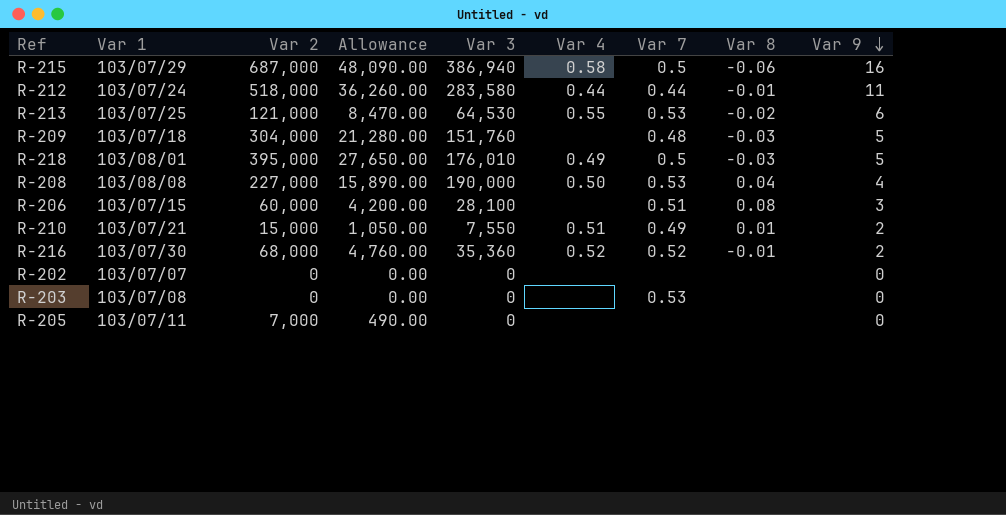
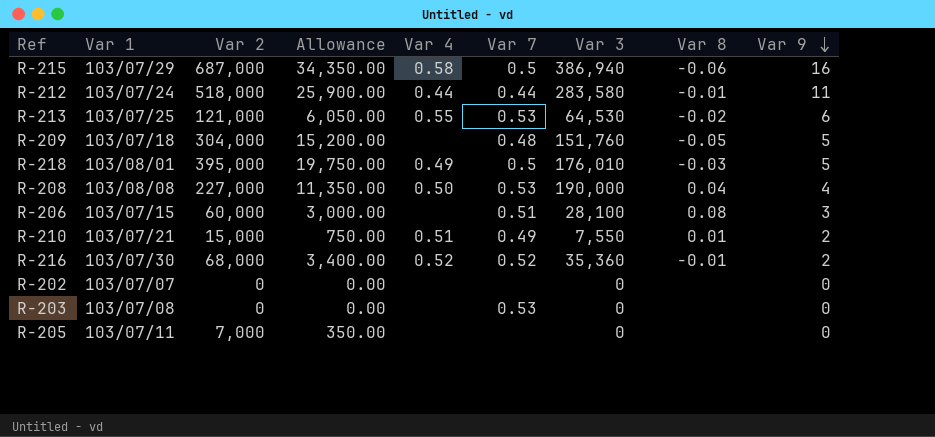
column Allowance | formula: [Var 2] * 0.07 -> [Var 2] * 0.05
column Var 3 | position: 5 -> 7
R-209 | Var 8: -0.03 -> -0.05

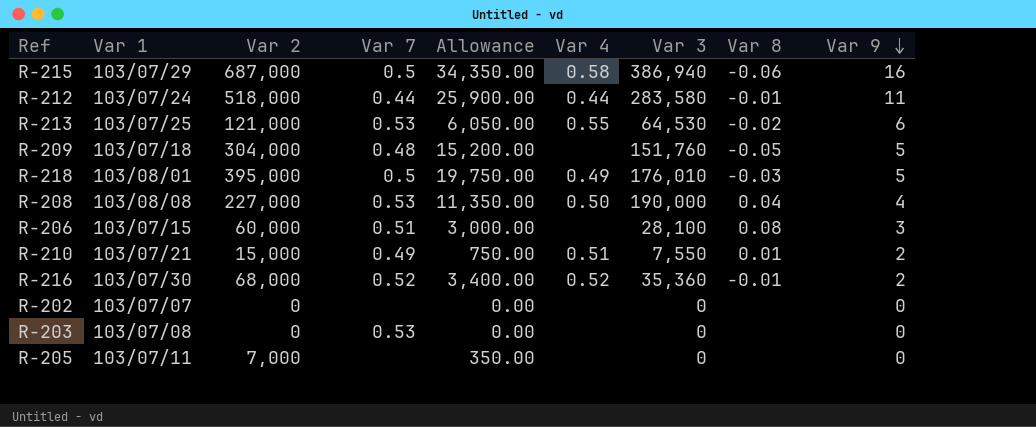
column Var 7 | position: 6 -> 4

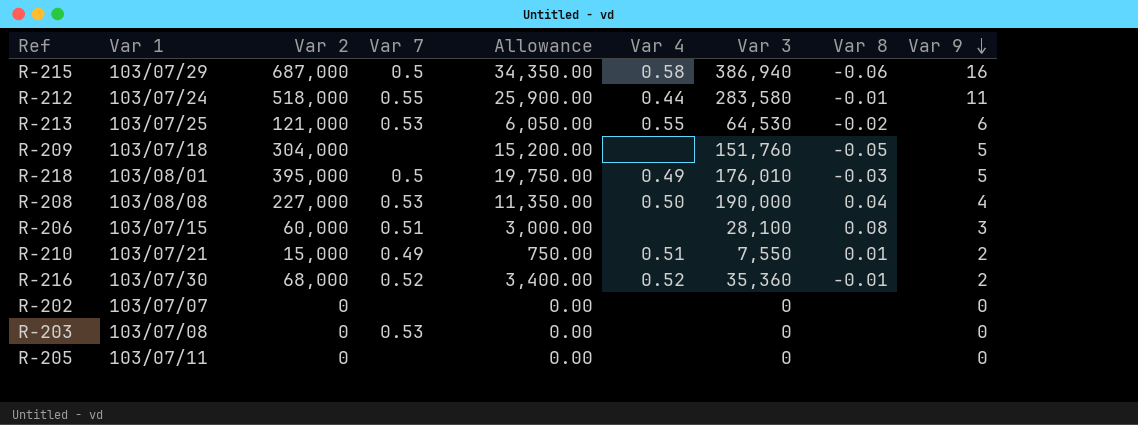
R-212 | Var 7: 0.44 -> 0.55
R-209 | Var 7: 0.48 -> none
R-205 | Var 2: 7,000 -> 0
R-205 | Allowance: 350.00 -> 0.00

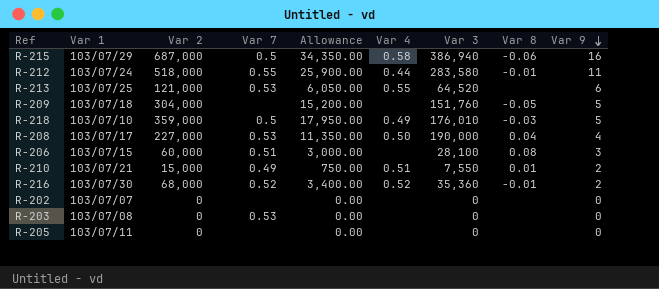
R-213 | Var 3: 64,530 -> 64,520
R-213 | Var 8: -0.02 -> none
R-218 | Var 1: 103/08/01 -> 103/07/10
R-218 | Var 2: 395,000 -> 359,000
R-218 | Allowance: 19,750.00 -> 17,950.00
R-208 | Var 1: 103/08/08 -> 103/07/17

